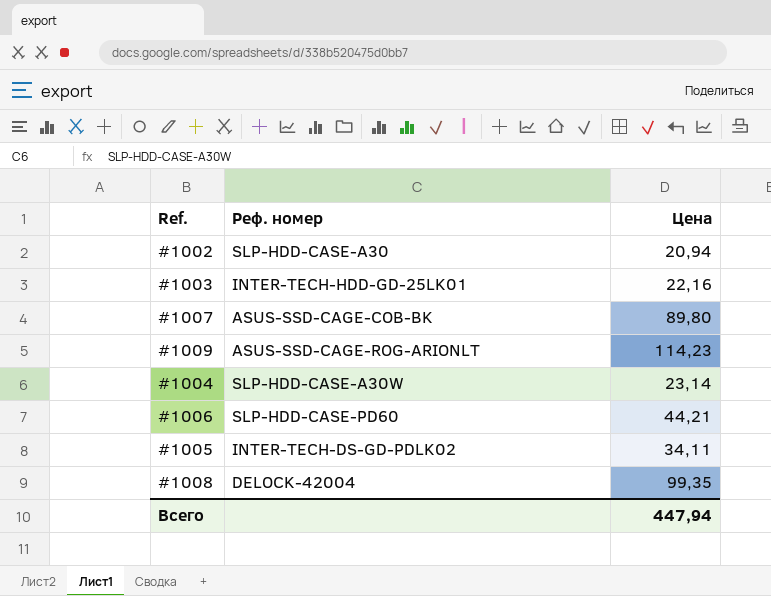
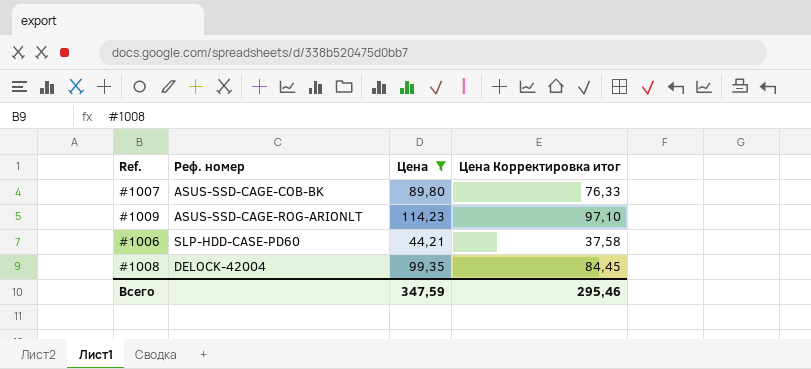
filter: none -> Цена >= 44,21
column Цена Корректировка итог | formula: none -> [Цена] * 0,85
Всего | Цена: 447,94 -> 347,59

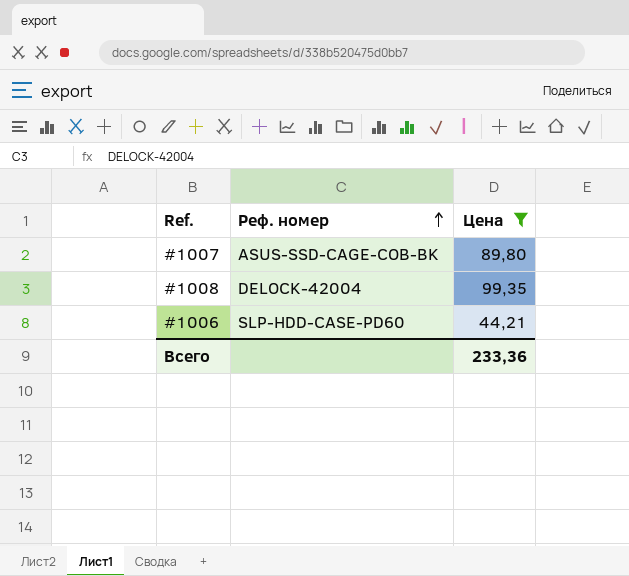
row order: none -> Реф. номер ascending
column Цена Корректировка итог | formula: [Цена] * 0,85 -> none
row #1009: ASUS-SSD-CAGE-ROG-ARIONLT | 114,23 | 97,10 -> none
Всего | Цена: 347,59 -> 233,36

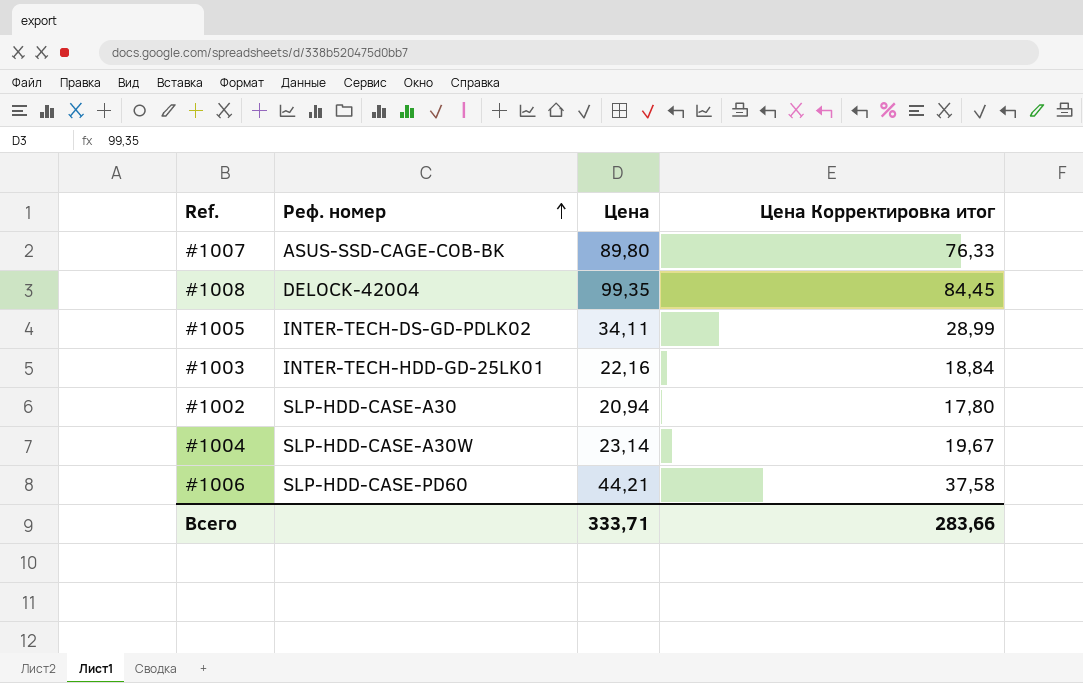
filter: Цена >= 44,21 -> none
column Цена Корректировка итог | formula: none -> [Цена] * 0,85
Всего | Цена: 233,36 -> 333,71

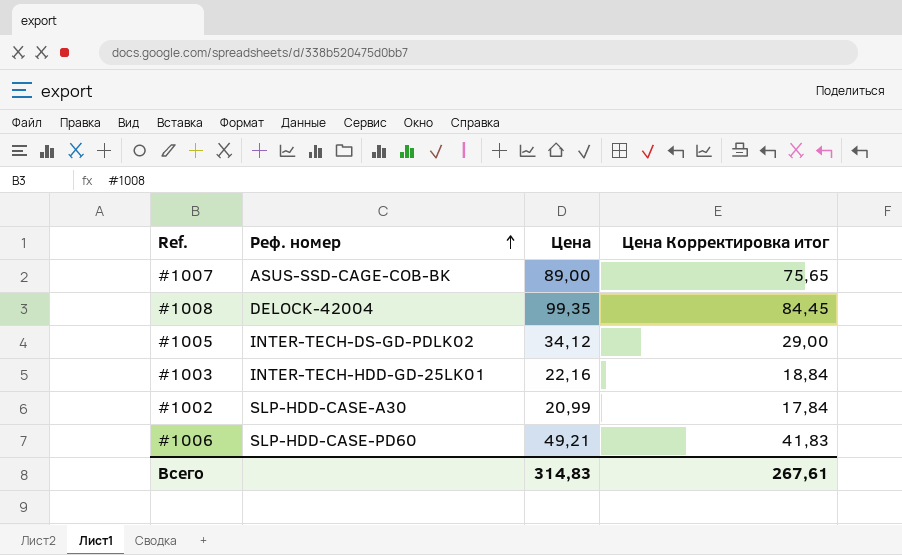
row #1004: SLP-HDD-CASE-A30W | 23,14 | 19,67 -> none
#1007 | Цена: 89,80 -> 89,00
#1007 | Цена Корректировка итог: 76,33 -> 75,65
#1005 | Цена: 34,11 -> 34,12
#1005 | Цена Корректировка итог: 28,99 -> 29,00
#1002 | Цена: 20,94 -> 20,99
#1002 | Цена Корректировка итог: 17,80 -> 17,84
#1006 | Цена: 44,21 -> 49,21
#1006 | Цена Корректировка итог: 37,58 -> 41,83
Всего | Цена: 333,71 -> 314,83
Всего | Цена Корректировка итог: 283,66 -> 267,61

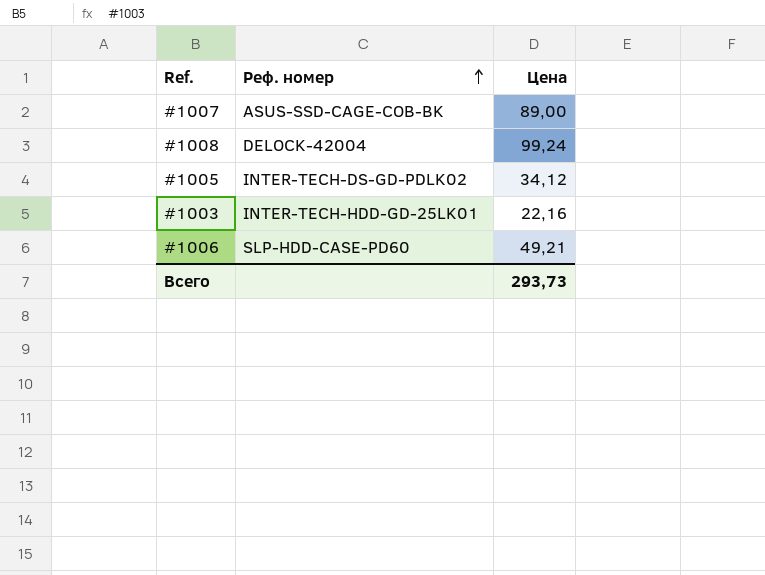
column Цена Корректировка итог | formula: [Цена] * 0,85 -> none
row #1002: SLP-HDD-CASE-A30 | 20,99 | 17,84 -> none
#1008 | Цена: 99,35 -> 99,24
Всего | Цена: 314,83 -> 293,73

